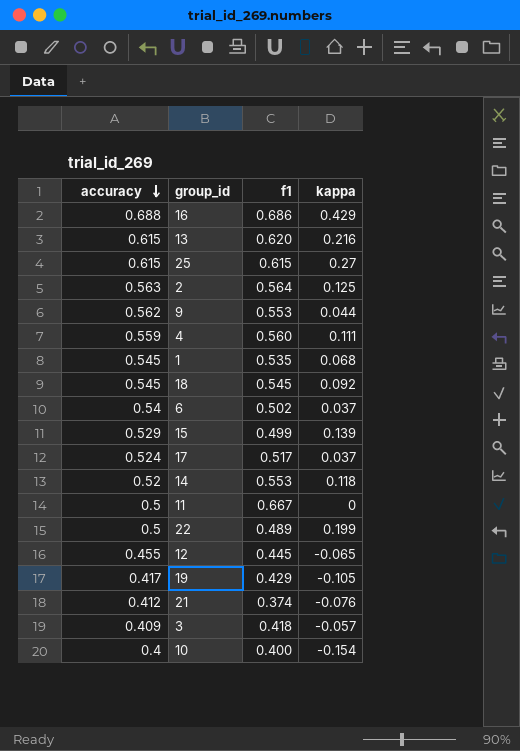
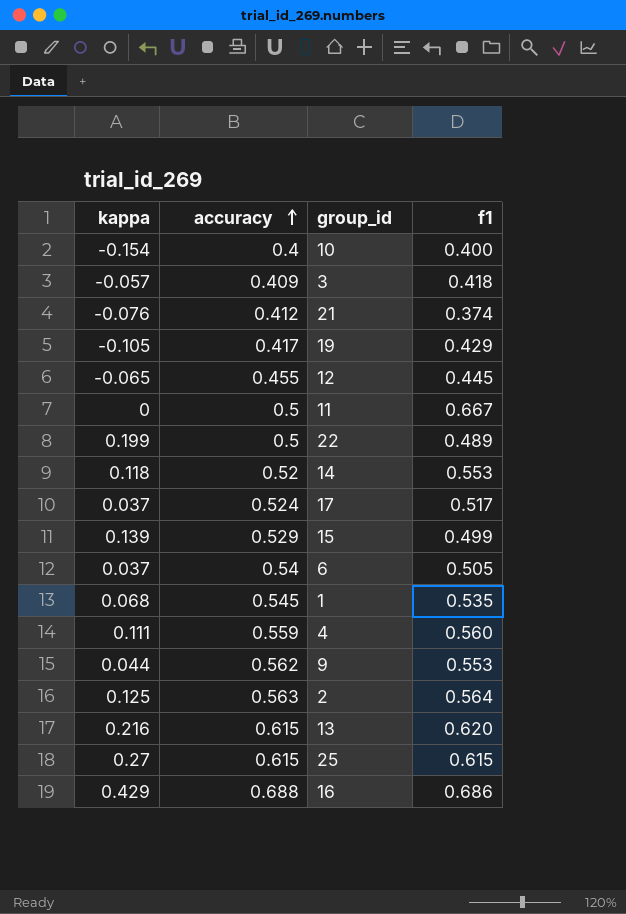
row order: accuracy descending -> accuracy ascending
column kappa | position: 4 -> 1
row 18: 0.545 | 0.545 | 0.092 -> none
6 | f1: 0.502 -> 0.505

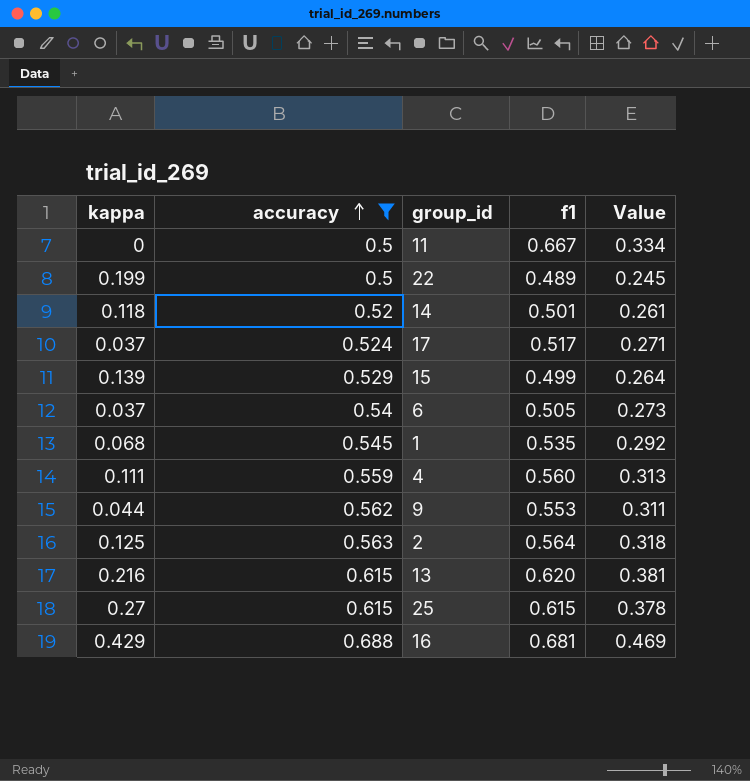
filter: none -> accuracy >= 0.5
column Value | formula: none -> [accuracy] * [f1]
14 | f1: 0.553 -> 0.501
16 | f1: 0.686 -> 0.681

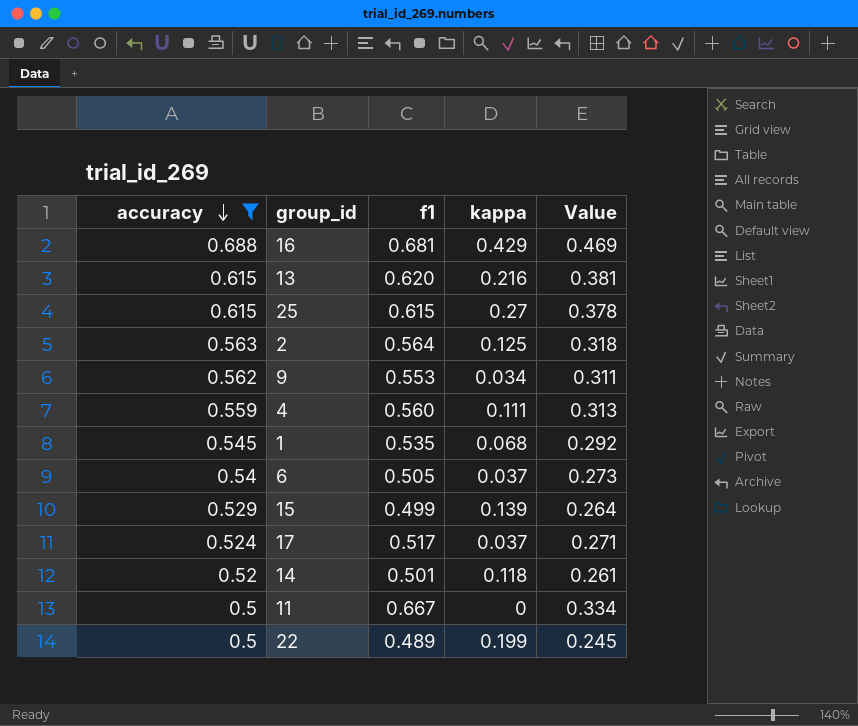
row order: accuracy ascending -> accuracy descending
column kappa | position: 1 -> 4
9 | kappa: 0.044 -> 0.034

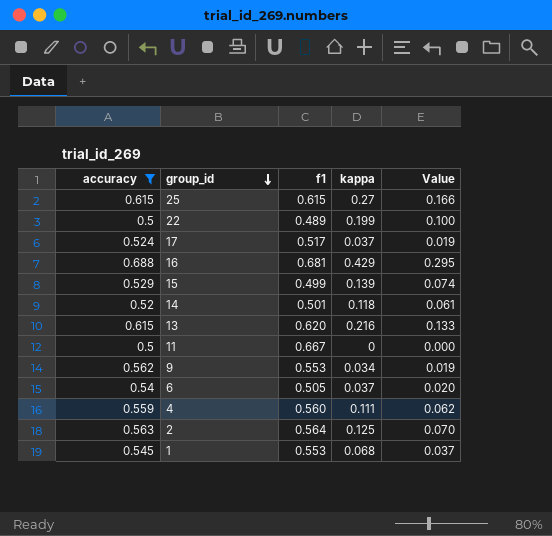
row order: accuracy descending -> group_id descending
column Value | formula: [accuracy] * [f1] -> [accuracy] * [kappa]
1 | f1: 0.535 -> 0.553

